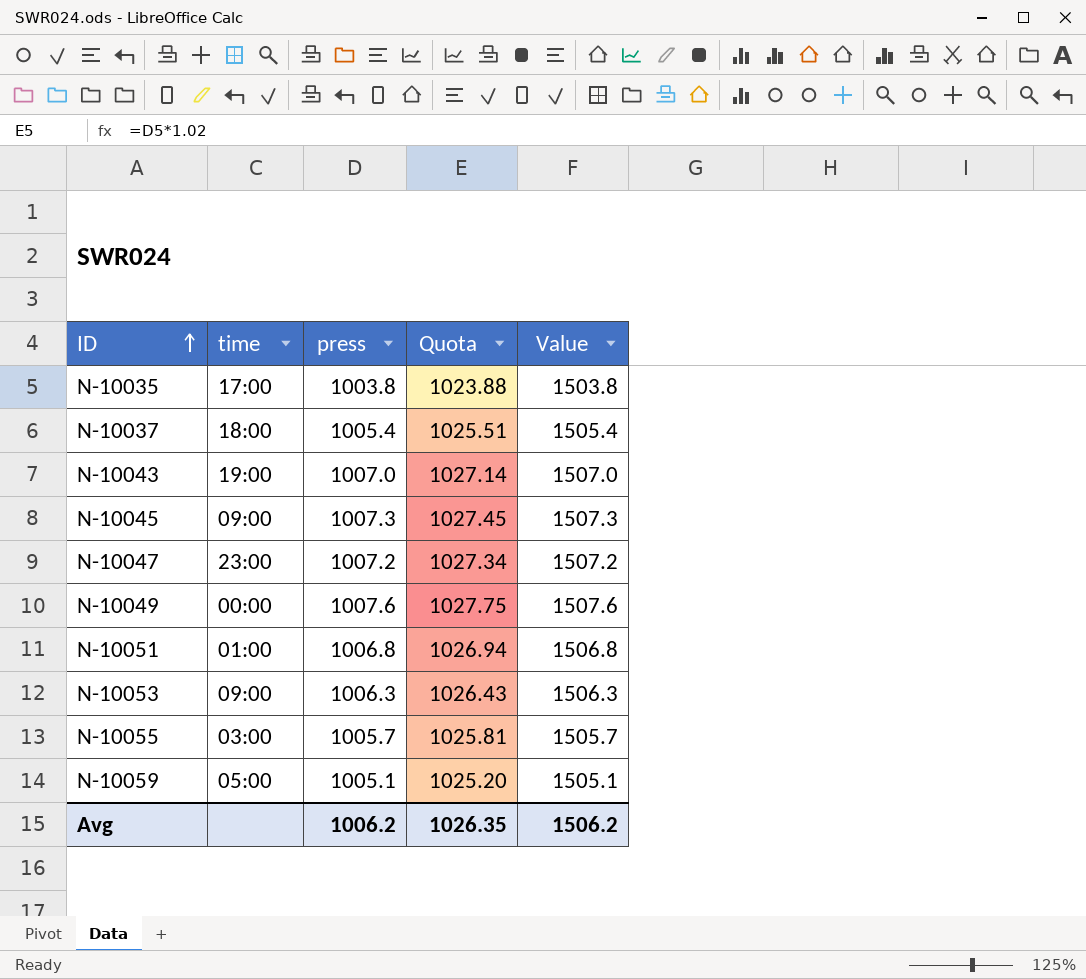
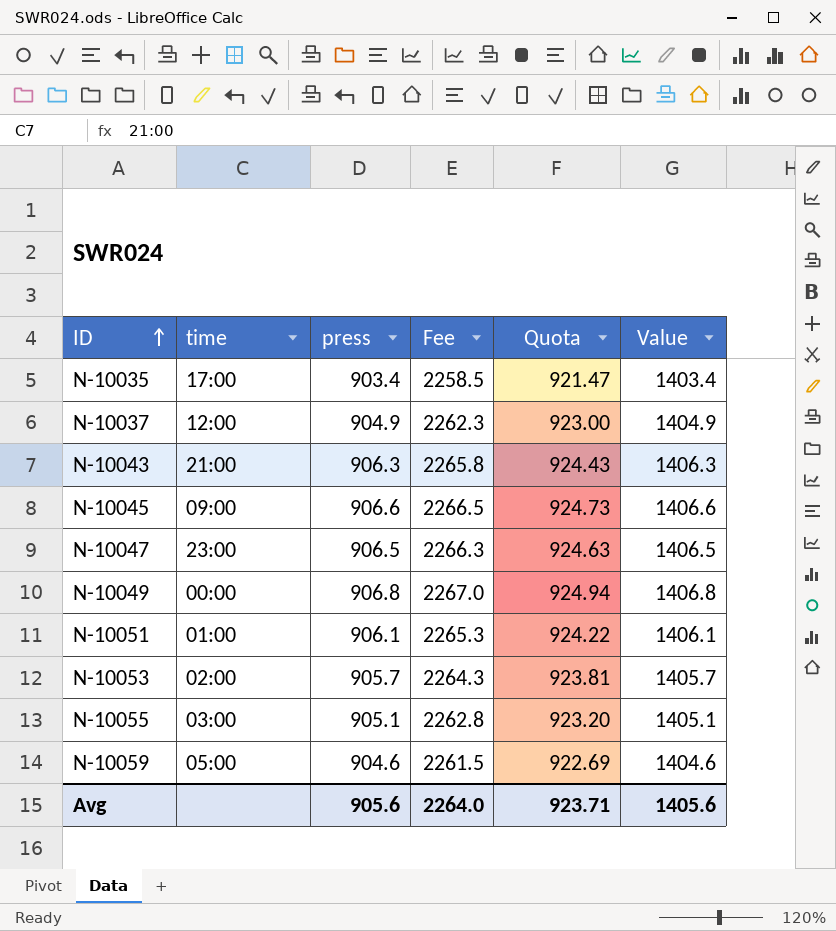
column Fee | formula: none -> [press] * 2.5
N-10035 | press: 1003.8 -> 903.4
N-10035 | Quota: 1023.88 -> 921.47
N-10035 | Value: 1503.8 -> 1403.4
N-10037 | time: 18:00 -> 12:00
N-10037 | press: 1005.4 -> 904.9
N-10037 | Quota: 1025.51 -> 923.00
N-10037 | Value: 1505.4 -> 1404.9
N-10043 | time: 19:00 -> 21:00
N-10043 | press: 1007.0 -> 906.3
N-10043 | Quota: 1027.14 -> 924.43
N-10043 | Value: 1507.0 -> 1406.3
N-10045 | press: 1007.3 -> 906.6
N-10045 | Quota: 1027.45 -> 924.73
N-10045 | Value: 1507.3 -> 1406.6
N-10047 | press: 1007.2 -> 906.5
N-10047 | Quota: 1027.34 -> 924.63
N-10047 | Value: 1507.2 -> 1406.5
N-10049 | press: 1007.6 -> 906.8
N-10049 | Quota: 1027.75 -> 924.94
N-10049 | Value: 1507.6 -> 1406.8
N-10051 | press: 1006.8 -> 906.1
N-10051 | Quota: 1026.94 -> 924.22
N-10051 | Value: 1506.8 -> 1406.1
N-10053 | time: 09:00 -> 02:00
N-10053 | press: 1006.3 -> 905.7
N-10053 | Quota: 1026.43 -> 923.81
N-10053 | Value: 1506.3 -> 1405.7
N-10055 | press: 1005.7 -> 905.1
N-10055 | Quota: 1025.81 -> 923.20
N-10055 | Value: 1505.7 -> 1405.1
N-10059 | press: 1005.1 -> 904.6
N-10059 | Quota: 1025.20 -> 922.69
N-10059 | Value: 1505.1 -> 1404.6
Avg | press: 1006.2 -> 905.6
Avg | Quota: 1026.35 -> 923.71
Avg | Value: 1506.2 -> 1405.6

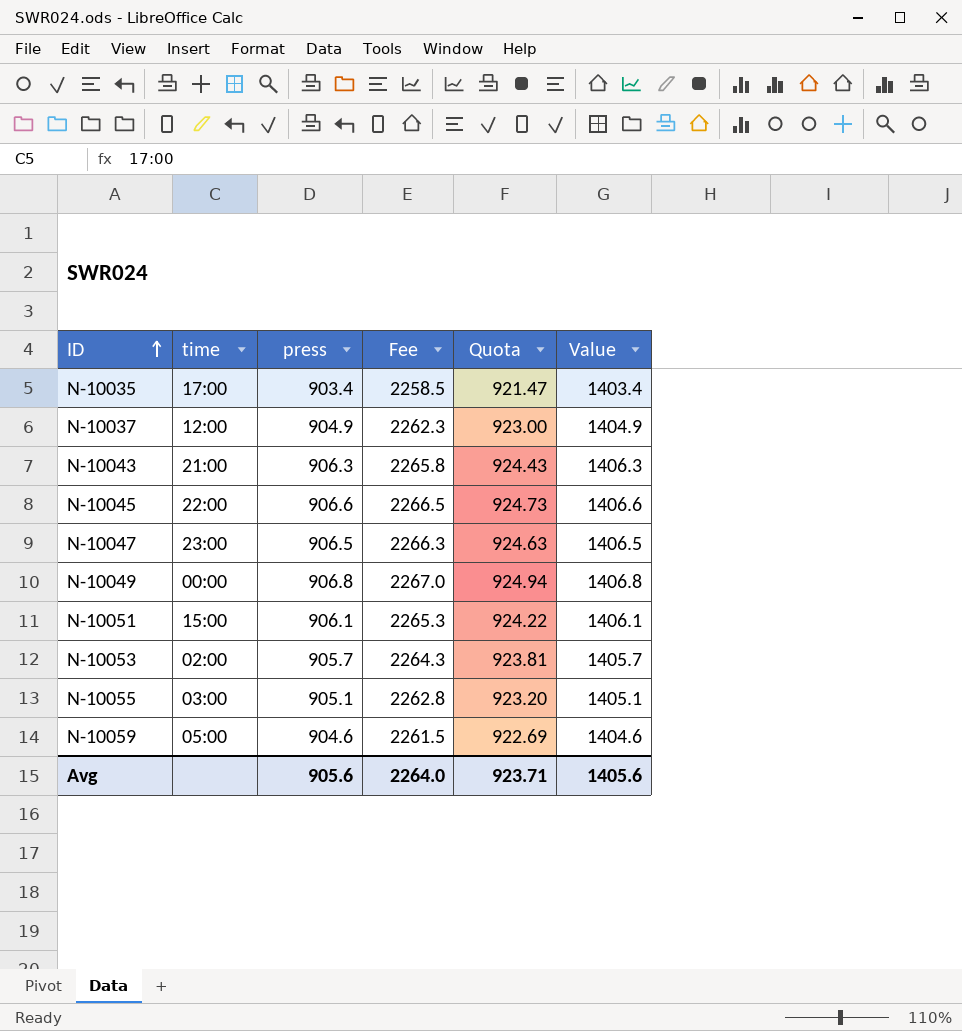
N-10045 | time: 09:00 -> 22:00
N-10051 | time: 01:00 -> 15:00

